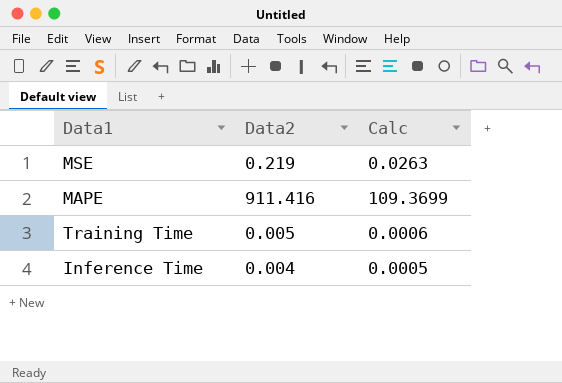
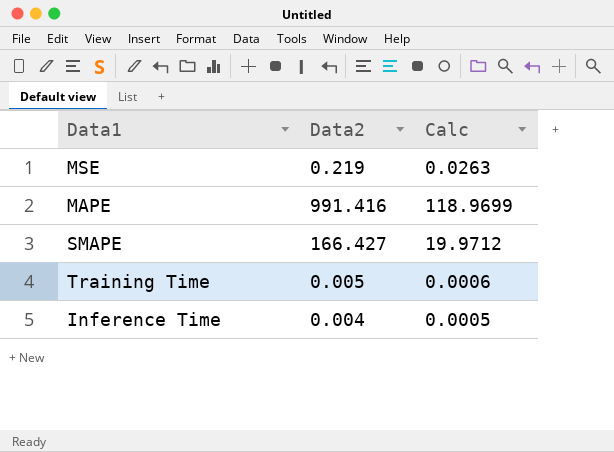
MAPE | Data2: 911.416 -> 991.416
MAPE | Calc: 109.3699 -> 118.9699
row SMAPE: none -> 166.427 | 19.9712

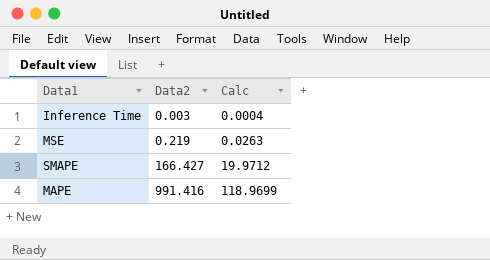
row order: none -> Data2 ascending
row Training Time: 0.005 | 0.0006 -> none
Inference Time | Data2: 0.004 -> 0.003
Inference Time | Calc: 0.0005 -> 0.0004

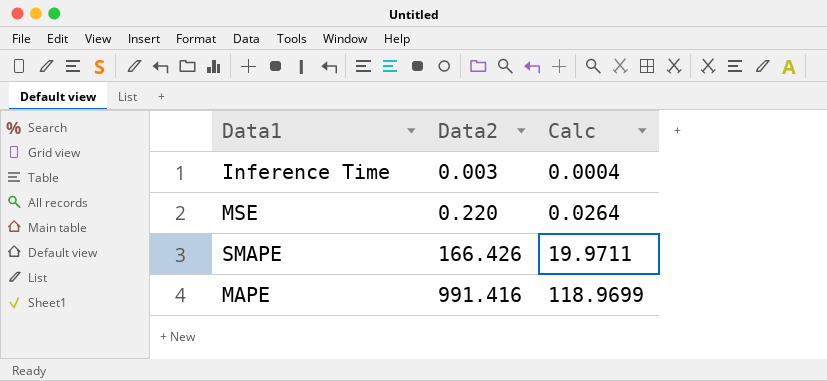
MSE | Data2: 0.219 -> 0.220
MSE | Calc: 0.0263 -> 0.0264
SMAPE | Data2: 166.427 -> 166.426
SMAPE | Calc: 19.9712 -> 19.9711

